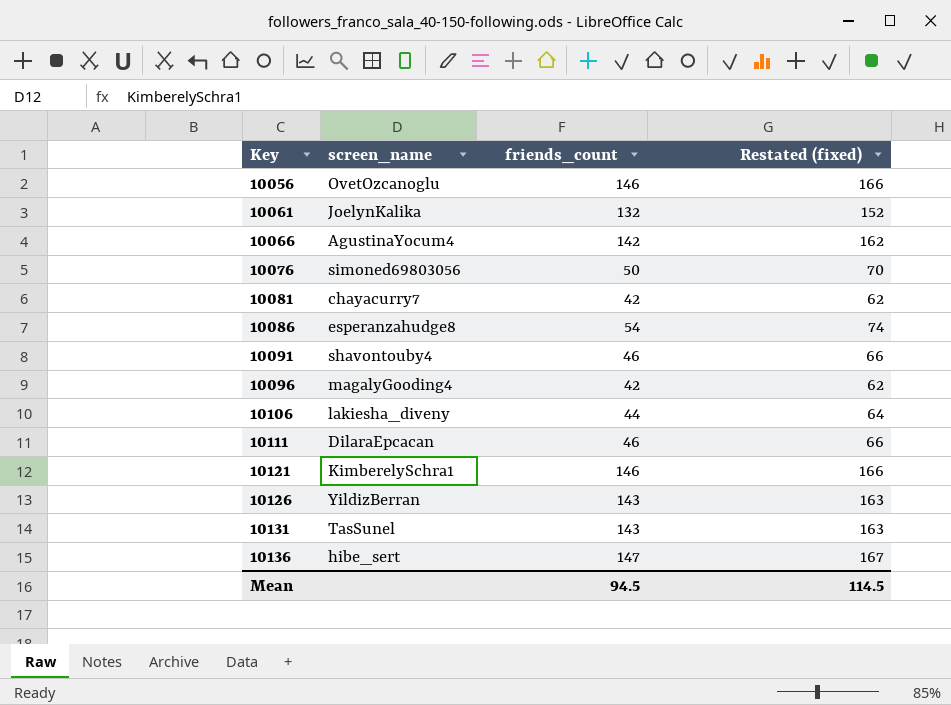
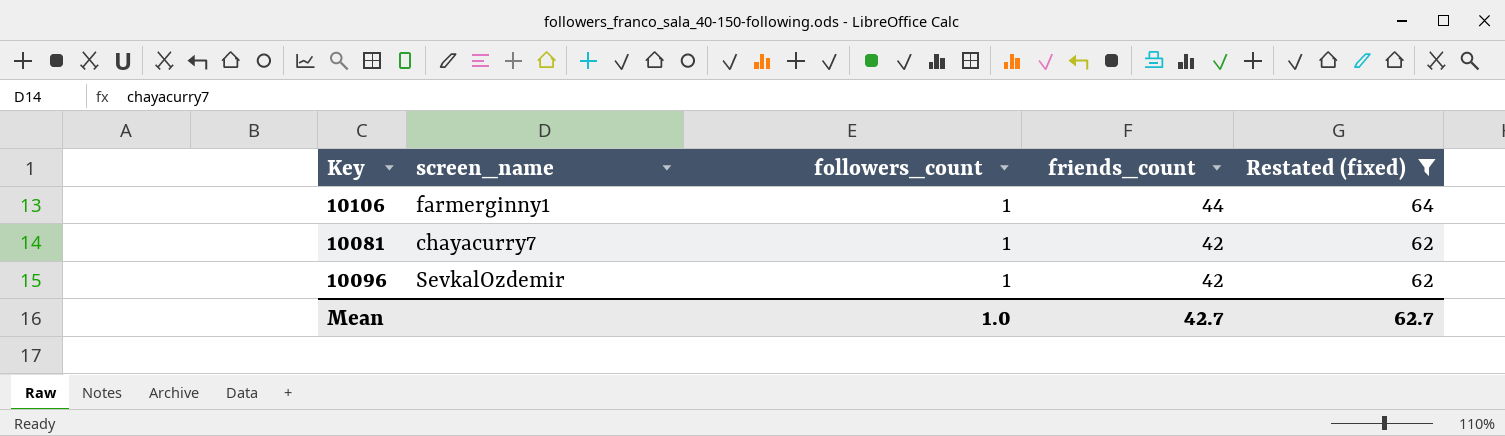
filter: none -> Restated (fixed) <= 64
row order: Key ascending -> friends_count descending
column followers_count | position: none -> 3
10106 | screen_name: lakiesha_diveny -> farmerginny1
10096 | screen_name: magalyGooding4 -> SevkalOzdemir
Mean | friends_count: 94.5 -> 42.7
Mean | Restated (fixed): 114.5 -> 62.7

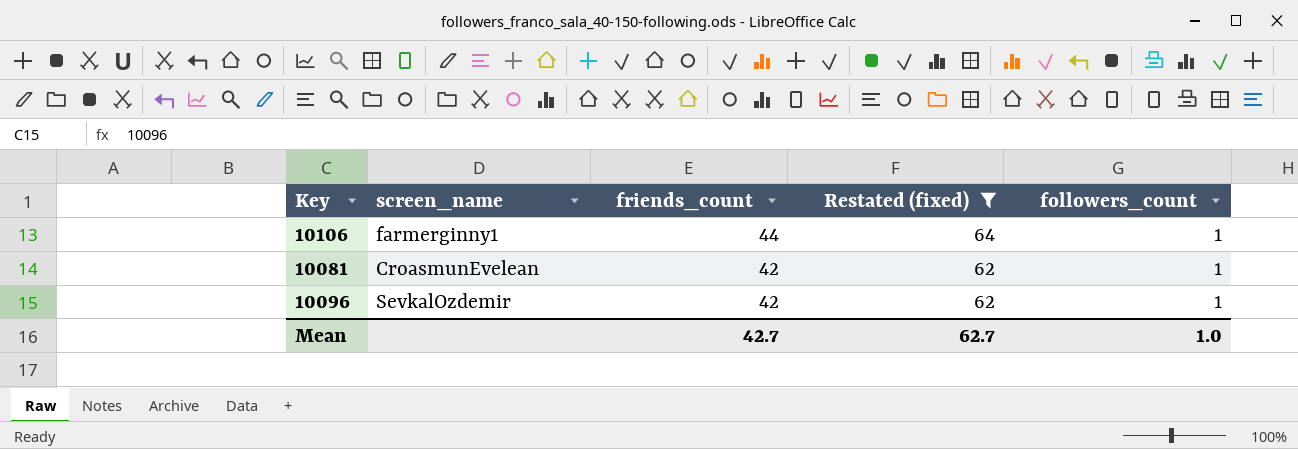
column followers_count | position: 3 -> 5
10081 | screen_name: chayacurry7 -> CroasmunEvelean

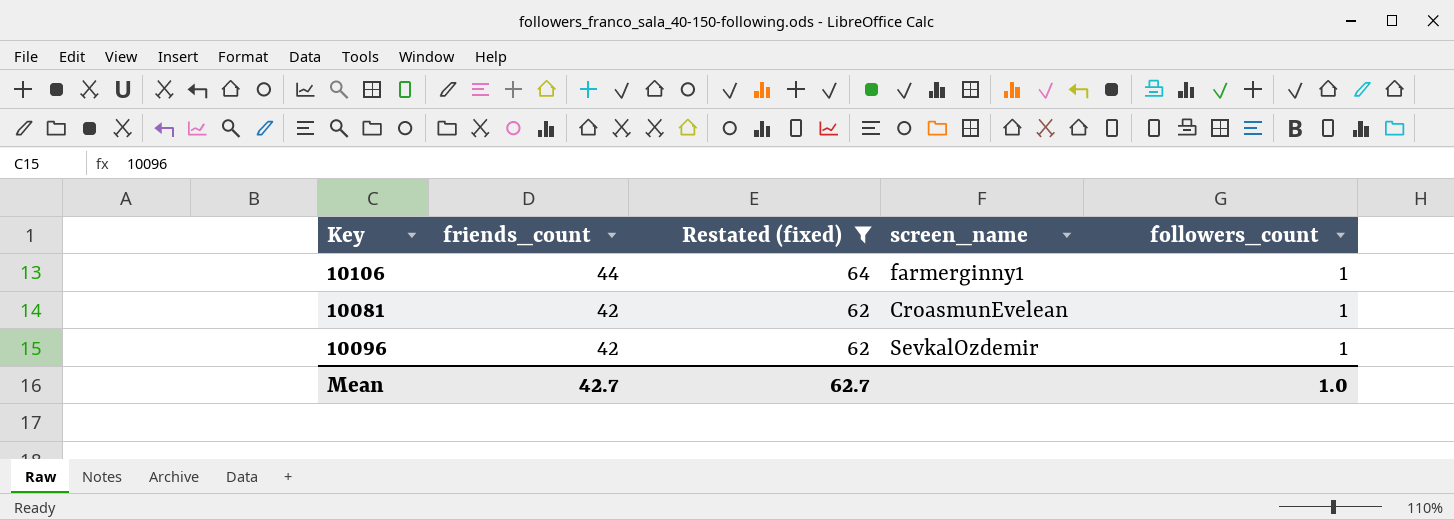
column screen_name | position: 2 -> 4

